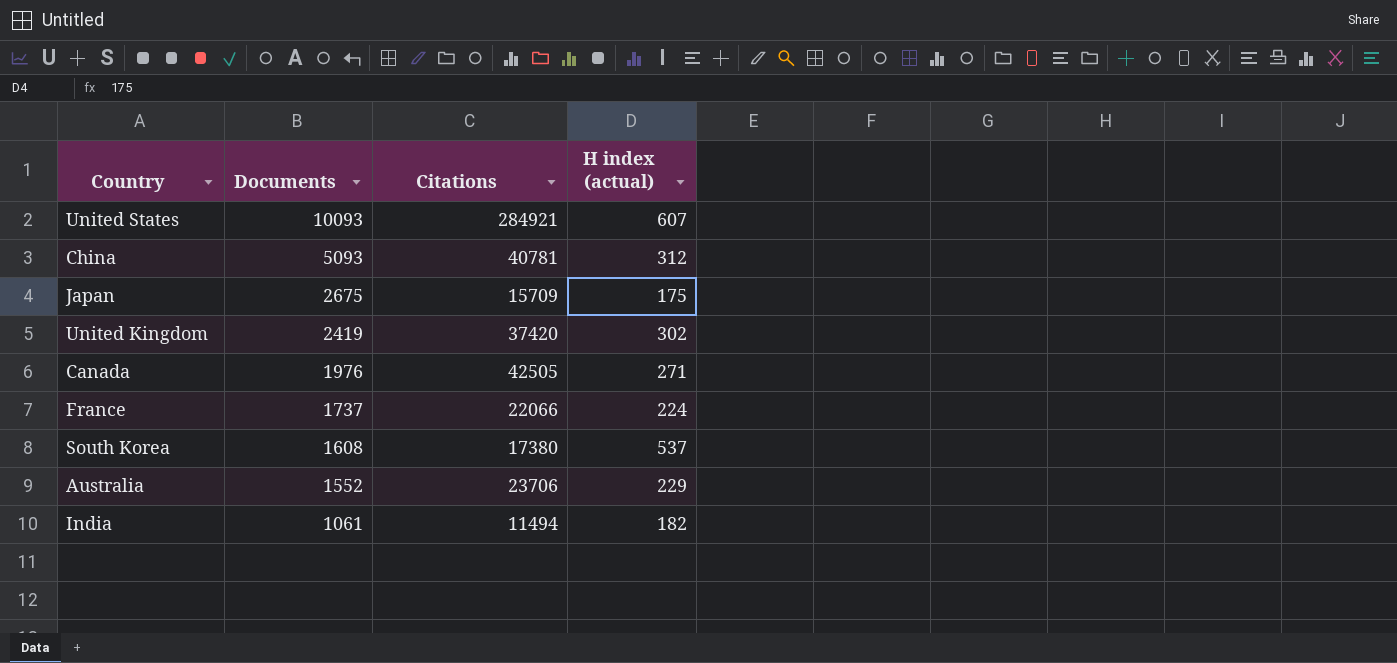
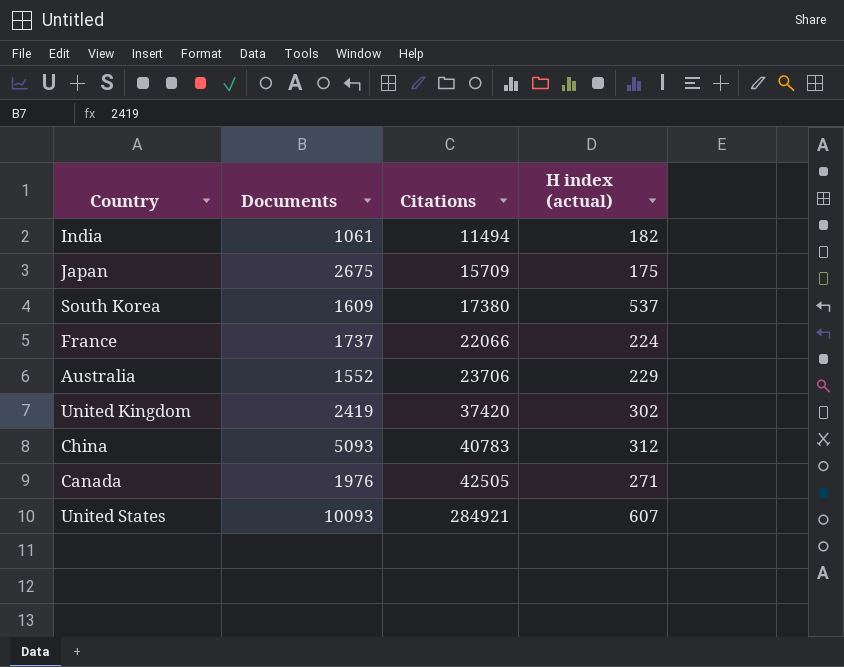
row order: Documents descending -> Citations ascending
South Korea | Documents: 1608 -> 1609
China | Citations: 40781 -> 40783

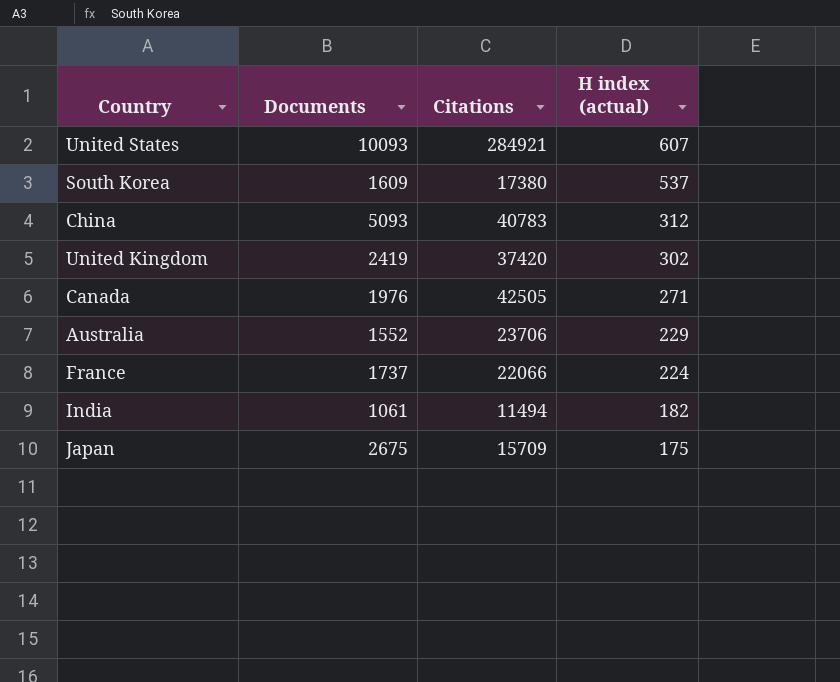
row order: Citations ascending -> H index (actual) descending

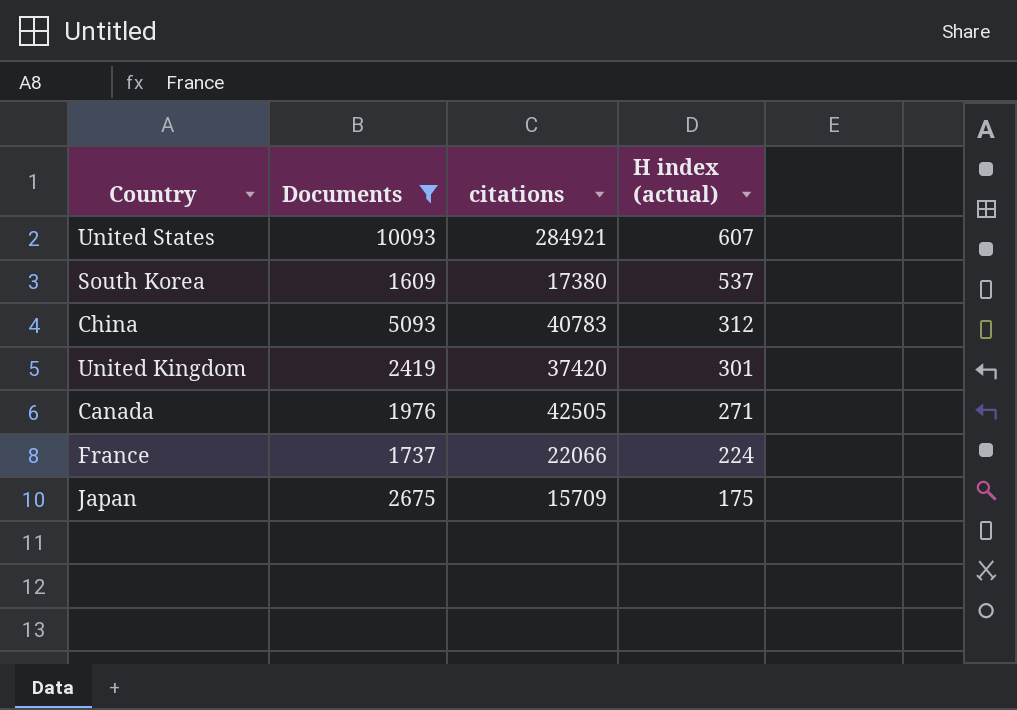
filter: none -> Documents >= 1609
column name: Citations -> citations
United Kingdom | H index (actual): 302 -> 301

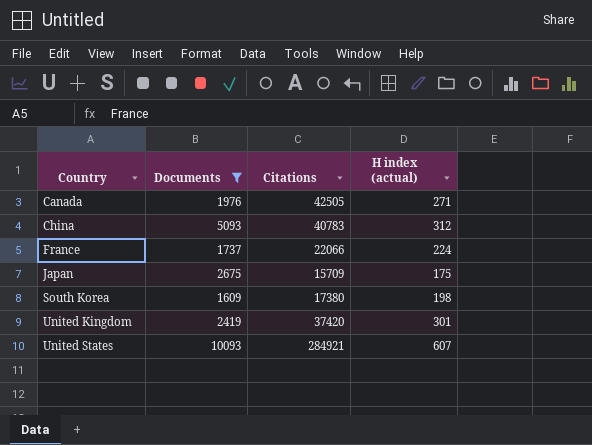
row order: H index (actual) descending -> Country ascending
column name: citations -> Citations
South Korea | H index (actual): 537 -> 198

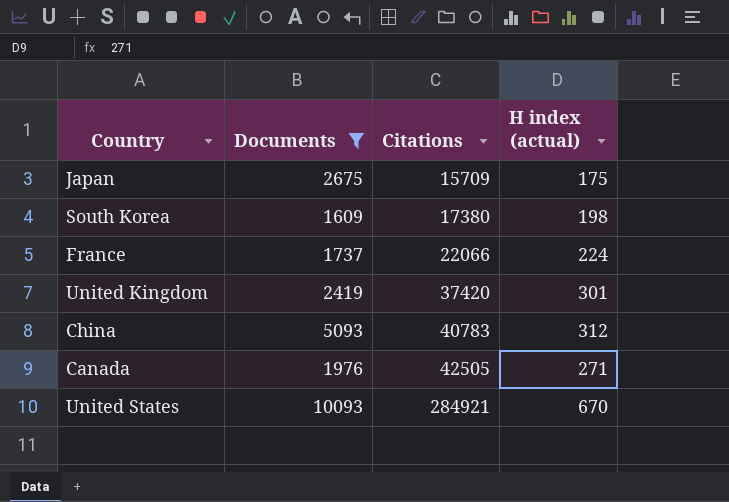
row order: Country ascending -> Citations ascending
United States | H index (actual): 607 -> 670

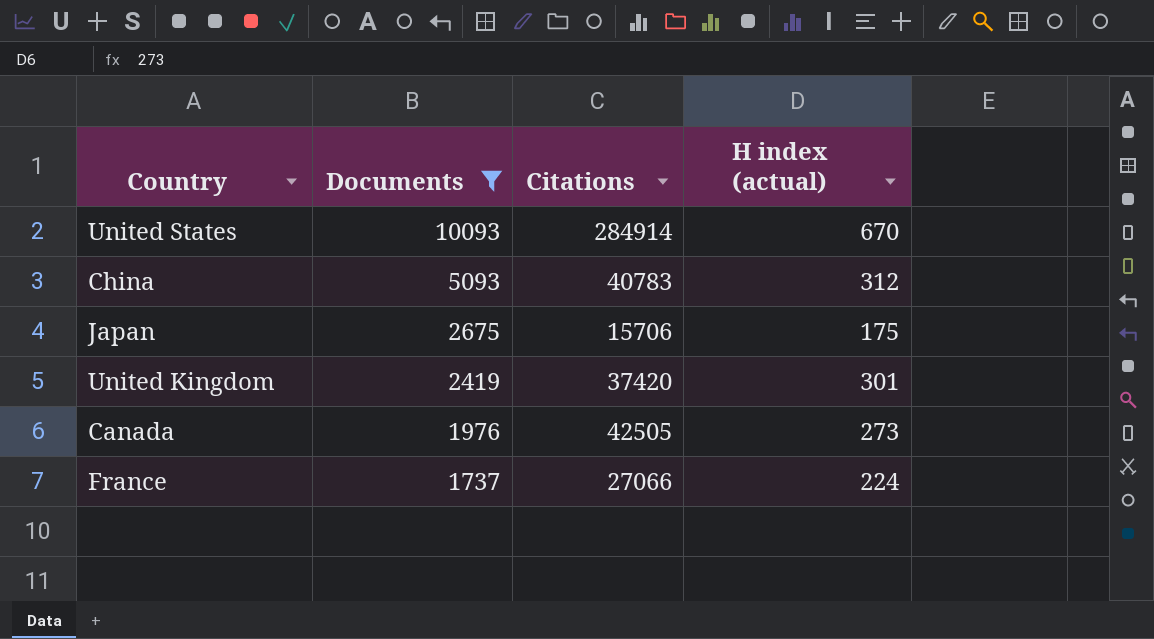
row order: Citations ascending -> Documents descending
row South Korea: 1609 | 17380 | 198 -> none
United States | Citations: 284921 -> 284914
Japan | Citations: 15709 -> 15706
Canada | H index (actual): 271 -> 273
France | Citations: 22066 -> 27066

